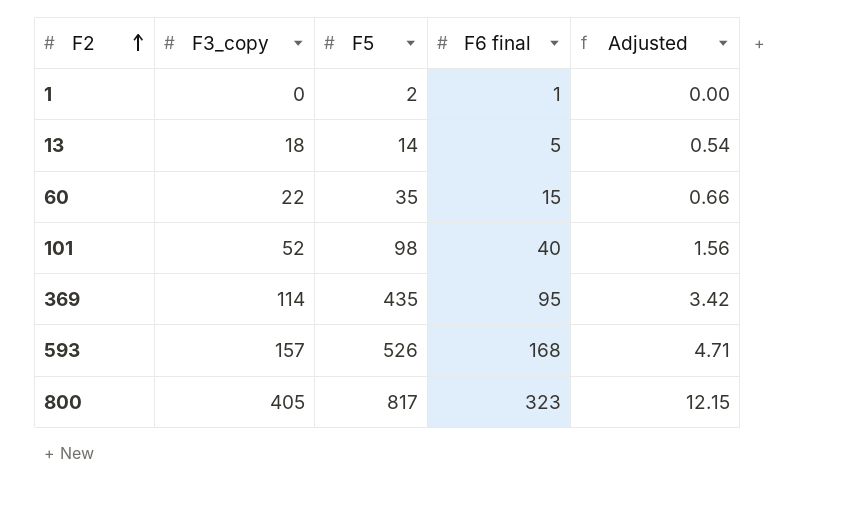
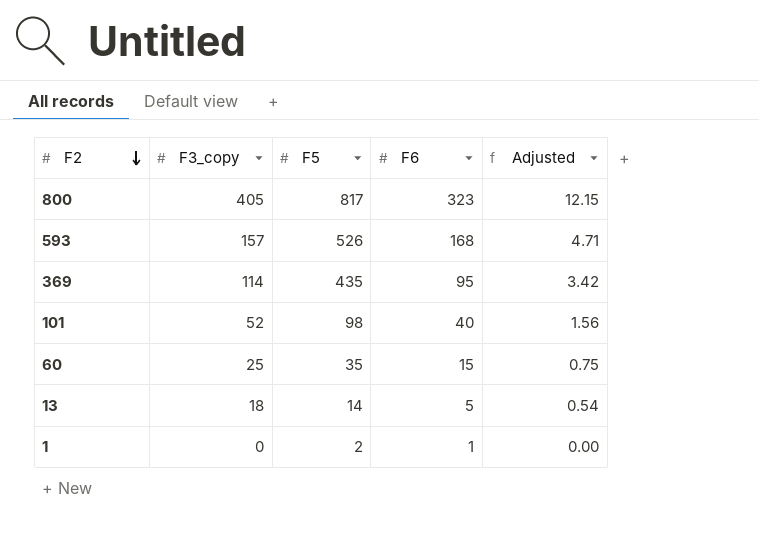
row order: F2 ascending -> F2 descending
column name: F6 final -> F6
60 | F3_copy: 22 -> 25
60 | Adjusted: 0.66 -> 0.75

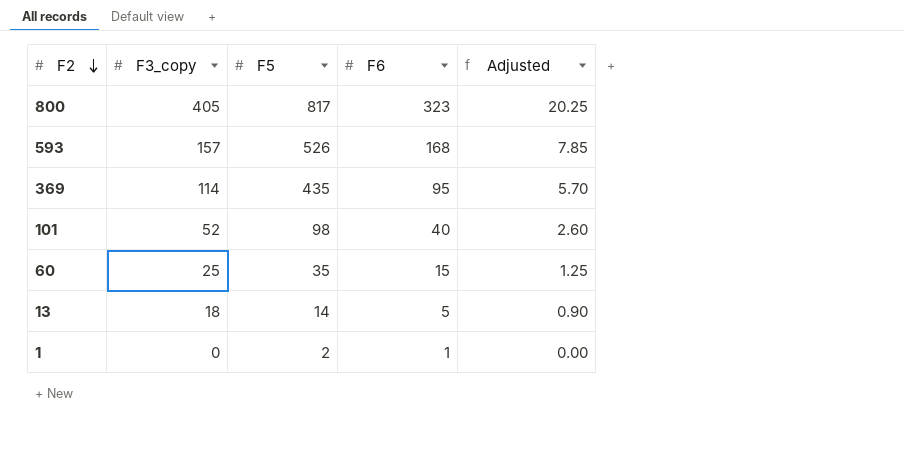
column Adjusted | formula: [F3_copy] * 0.03 -> [F3_copy] * 0.05

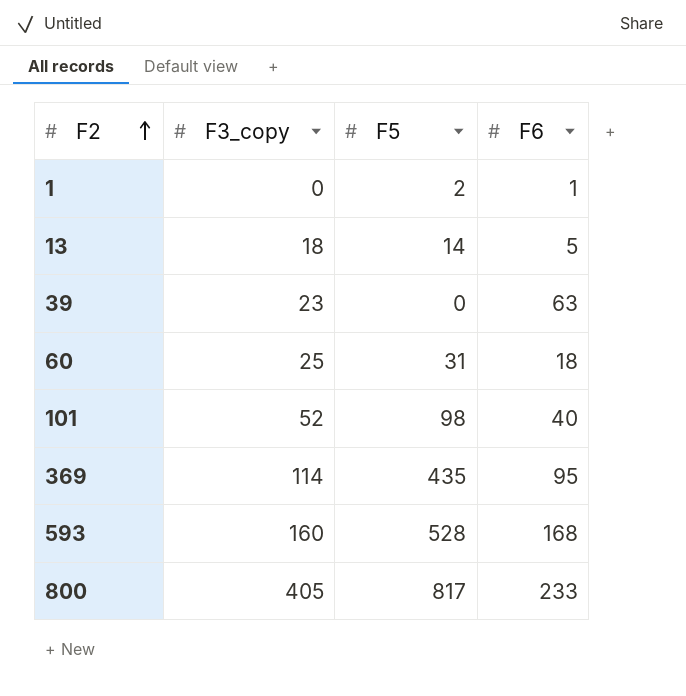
row order: F2 descending -> F2 ascending
column Adjusted | formula: [F3_copy] * 0.05 -> none
row 39: none -> 23 | 0 | 63
60 | F5: 35 -> 31
60 | F6: 15 -> 18
593 | F3_copy: 157 -> 160
593 | F5: 526 -> 528
800 | F6: 323 -> 233

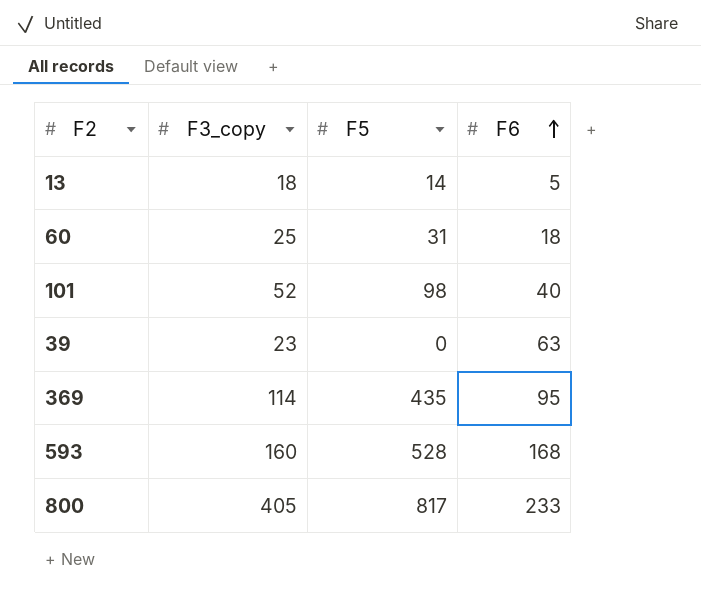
row order: F2 ascending -> F6 ascending
row 1: 0 | 2 | 1 -> none

